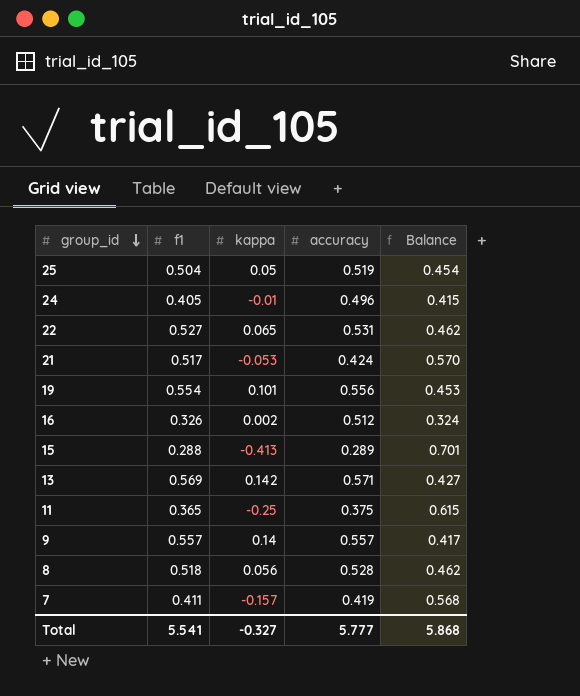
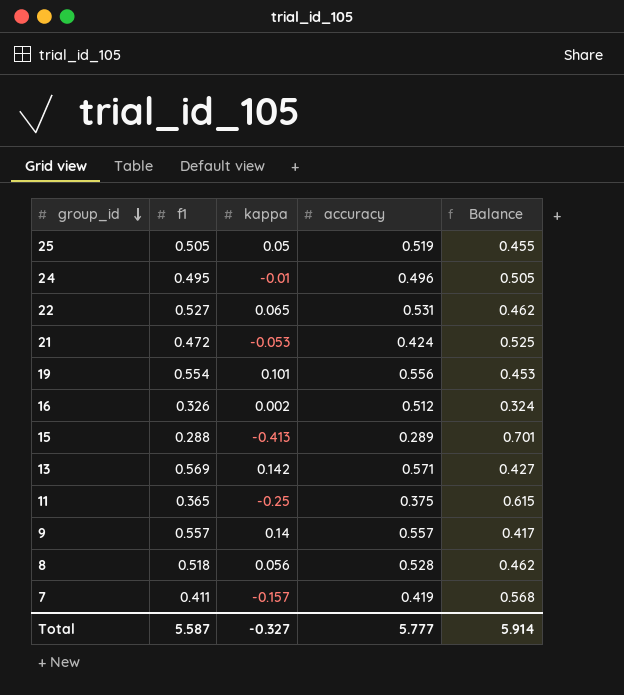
25 | f1: 0.504 -> 0.505
25 | Balance: 0.454 -> 0.455
24 | f1: 0.405 -> 0.495
24 | Balance: 0.415 -> 0.505
21 | f1: 0.517 -> 0.472
21 | Balance: 0.570 -> 0.525
Total | f1: 5.541 -> 5.587
Total | Balance: 5.868 -> 5.914

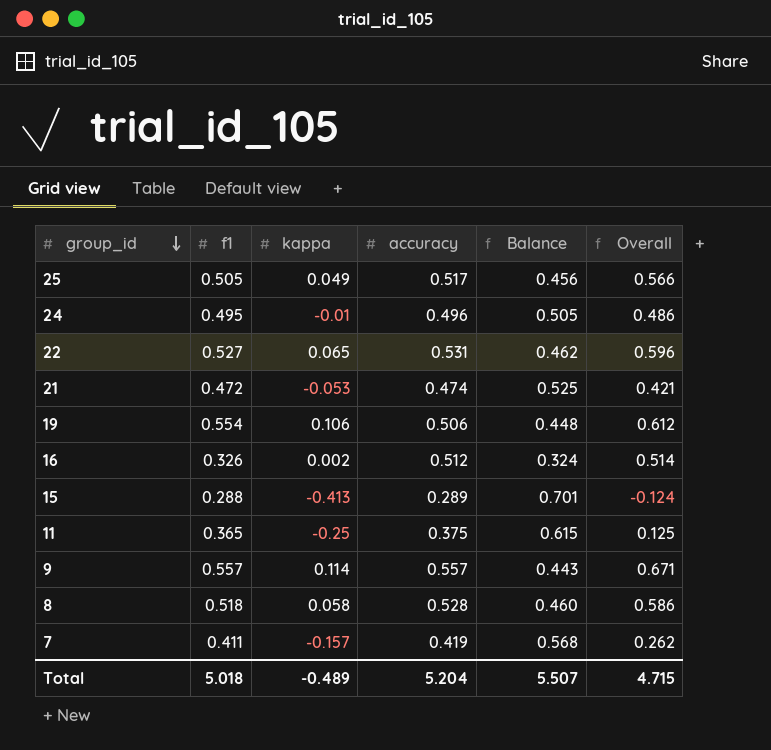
column Overall | formula: none -> [kappa] + [accuracy]
row 13: 0.569 | 0.142 | 0.571 | 0.427 -> none
25 | kappa: 0.05 -> 0.049
25 | accuracy: 0.519 -> 0.517
25 | Balance: 0.455 -> 0.456
21 | accuracy: 0.424 -> 0.474
19 | kappa: 0.101 -> 0.106
19 | accuracy: 0.556 -> 0.506
19 | Balance: 0.453 -> 0.448
9 | kappa: 0.14 -> 0.114
9 | Balance: 0.417 -> 0.443
8 | kappa: 0.056 -> 0.058
8 | Balance: 0.462 -> 0.460
Total | f1: 5.587 -> 5.018
Total | kappa: -0.327 -> -0.489
Total | accuracy: 5.777 -> 5.204
Total | Balance: 5.914 -> 5.507

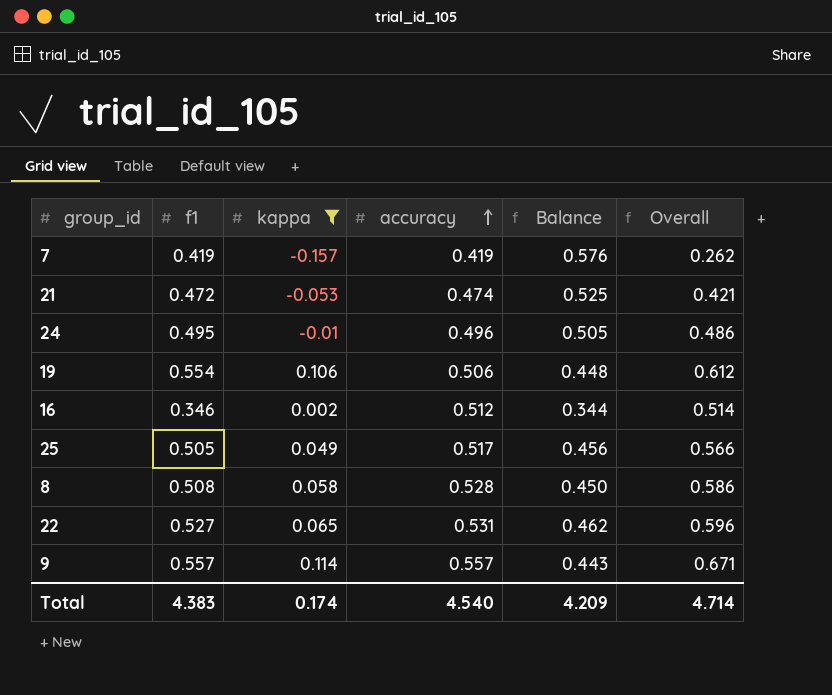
filter: none -> kappa >= -0.157
row order: group_id descending -> accuracy ascending
7 | f1: 0.411 -> 0.419
7 | Balance: 0.568 -> 0.576
16 | f1: 0.326 -> 0.346
16 | Balance: 0.324 -> 0.344
8 | f1: 0.518 -> 0.508
8 | Balance: 0.460 -> 0.450
Total | f1: 5.018 -> 4.383
Total | kappa: -0.489 -> 0.174
Total | accuracy: 5.204 -> 4.540
Total | Balance: 5.507 -> 4.209
Total | Overall: 4.715 -> 4.714

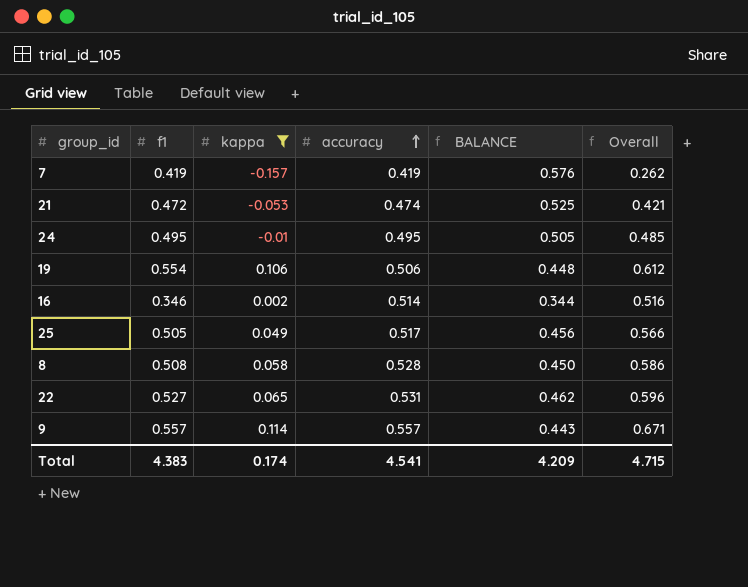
column name: Balance -> BALANCE
24 | accuracy: 0.496 -> 0.495
24 | Overall: 0.486 -> 0.485
16 | accuracy: 0.512 -> 0.514
16 | Overall: 0.514 -> 0.516
Total | accuracy: 4.540 -> 4.541
Total | Overall: 4.714 -> 4.715

